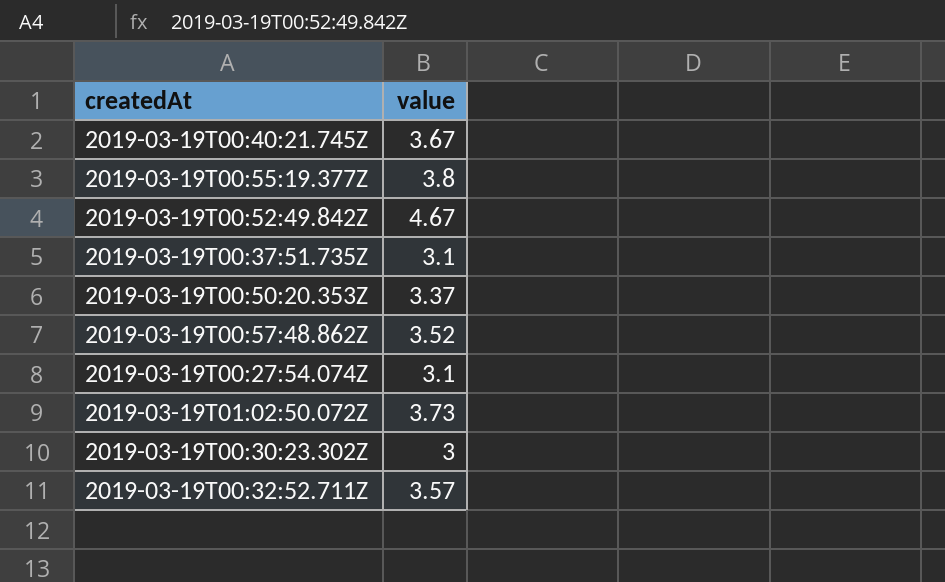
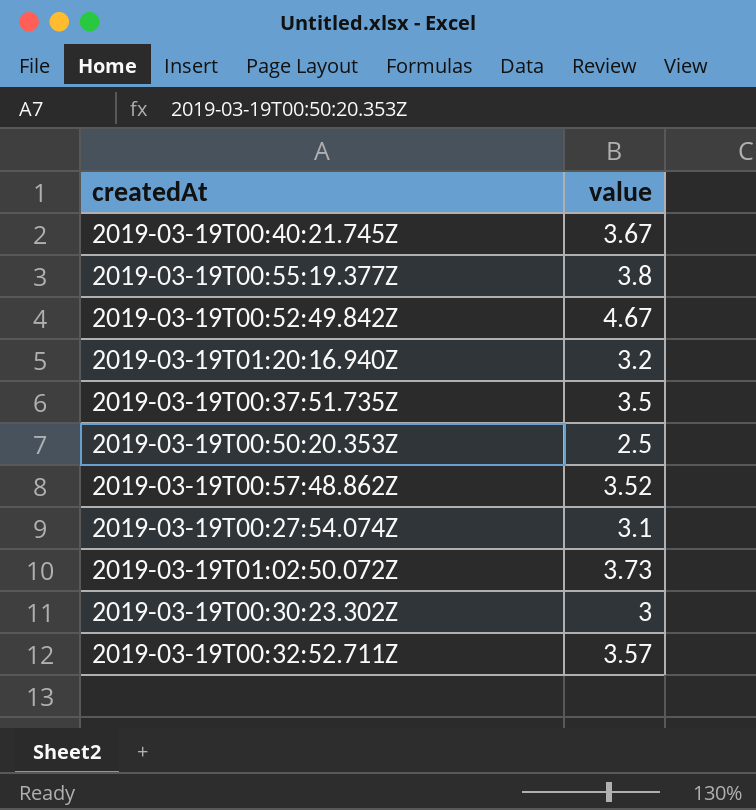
row 2019-03-19T01:20:16.940Z: none -> 3.2
2019-03-19T00:37:51.735Z | value: 3.1 -> 3.5
2019-03-19T00:50:20.353Z | value: 3.37 -> 2.5

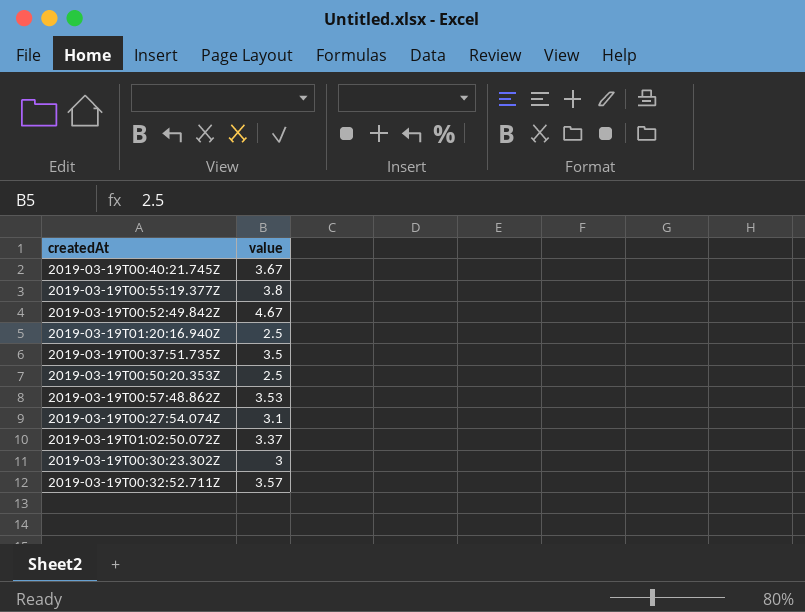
2019-03-19T01:20:16.940Z | value: 3.2 -> 2.5
2019-03-19T00:57:48.862Z | value: 3.52 -> 3.53
2019-03-19T01:02:50.072Z | value: 3.73 -> 3.37

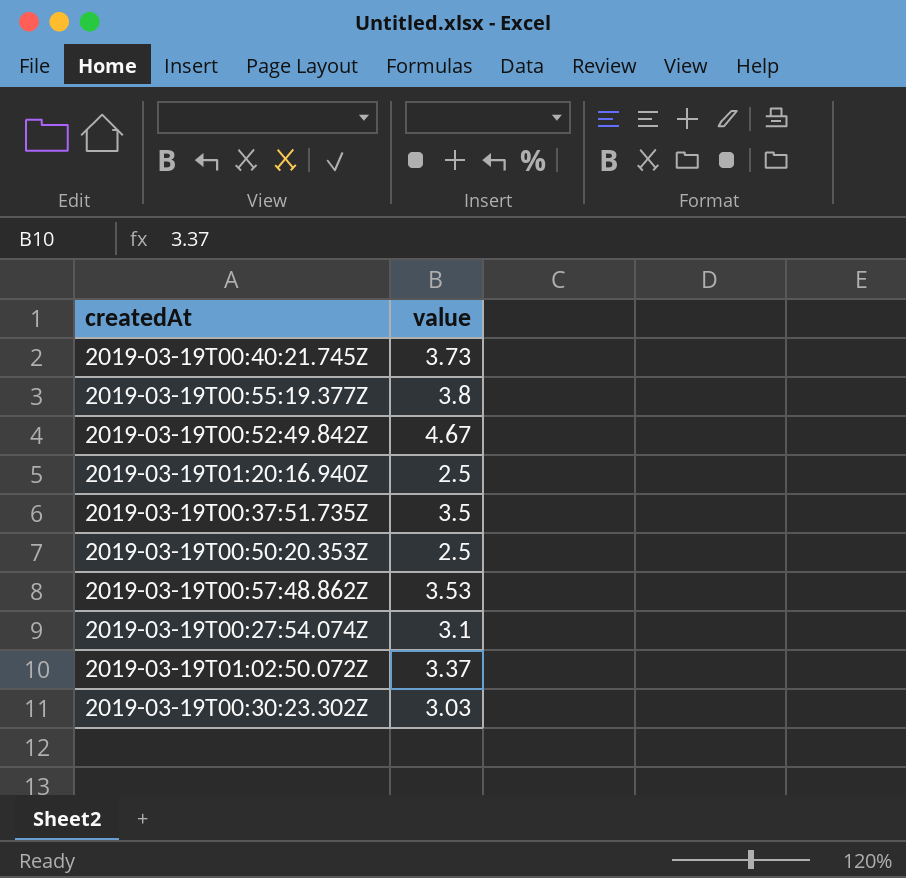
row 2019-03-19T00:32:52.711Z: 3.57 -> none
2019-03-19T00:40:21.745Z | value: 3.67 -> 3.73
2019-03-19T00:30:23.302Z | value: 3 -> 3.03

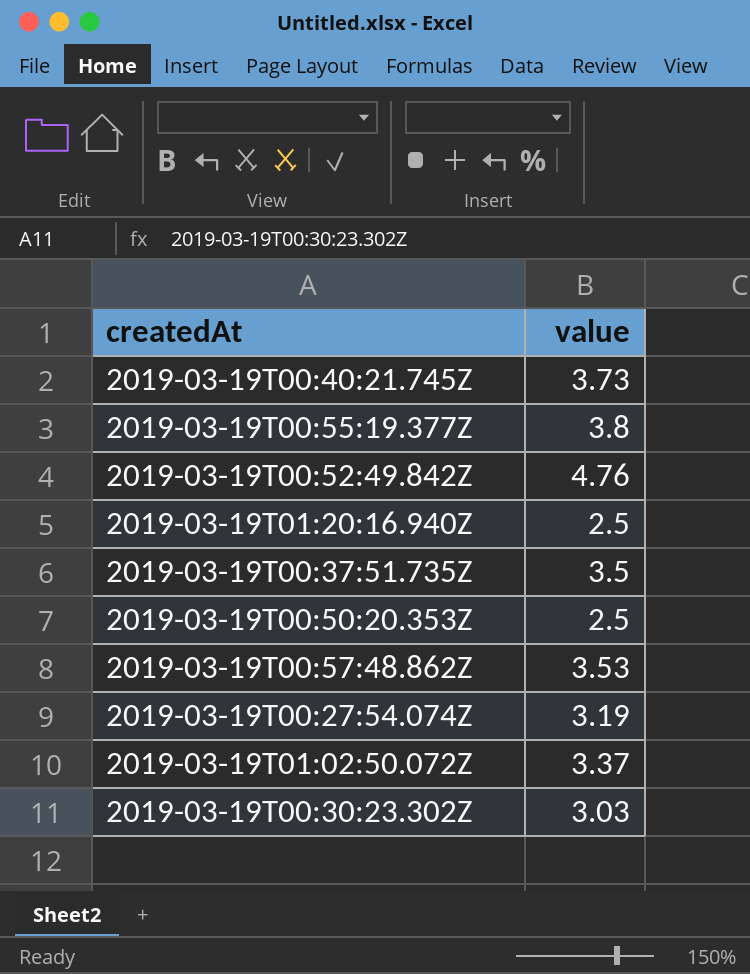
2019-03-19T00:52:49.842Z | value: 4.67 -> 4.76
2019-03-19T00:27:54.074Z | value: 3.1 -> 3.19

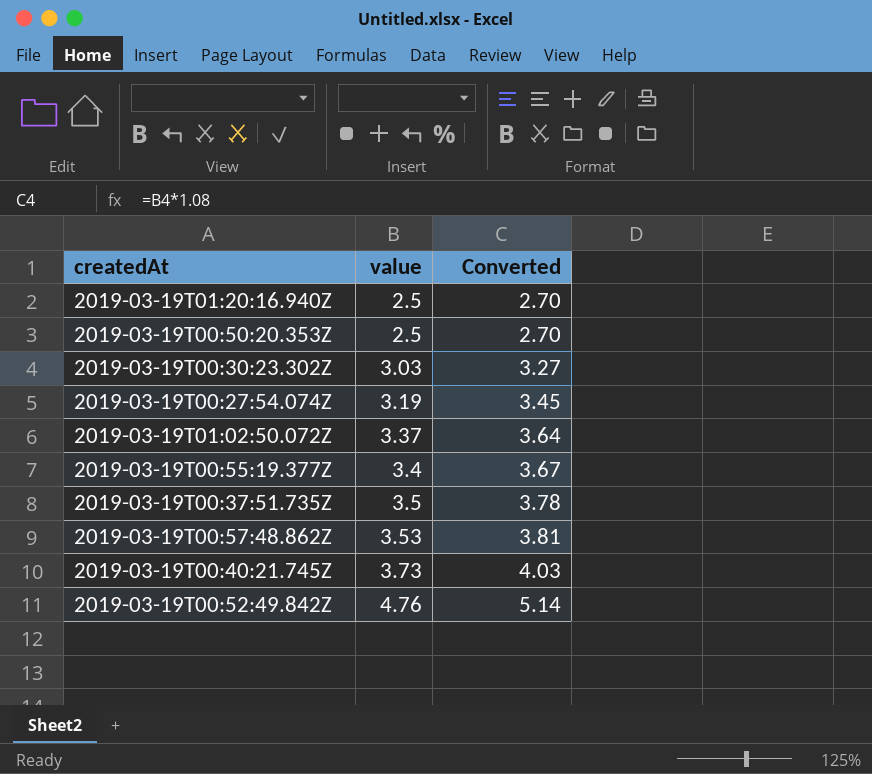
row order: none -> value ascending
column Converted | formula: none -> [value] * 1.08
2019-03-19T00:55:19.377Z | value: 3.8 -> 3.4

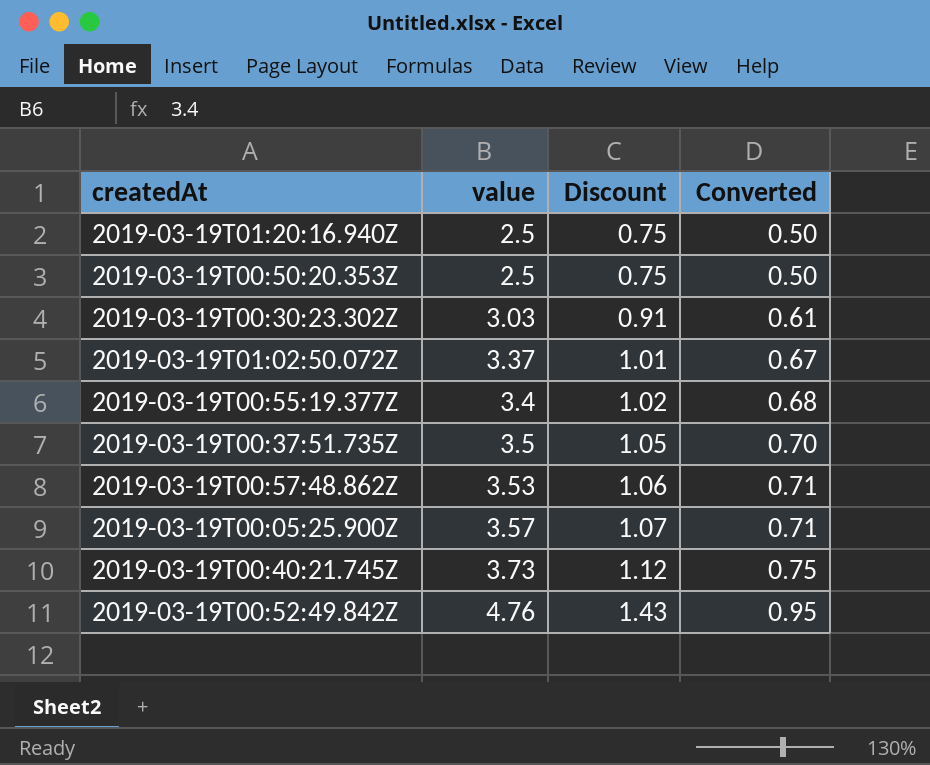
column Discount | formula: none -> [value] * 0.3
column Converted | formula: [value] * 1.08 -> [value] * 0.2
row 2019-03-19T00:27:54.074Z: 3.19 | 3.45 -> none
row 2019-03-19T00:05:25.900Z: none -> 3.57 | 1.07 | 0.71

